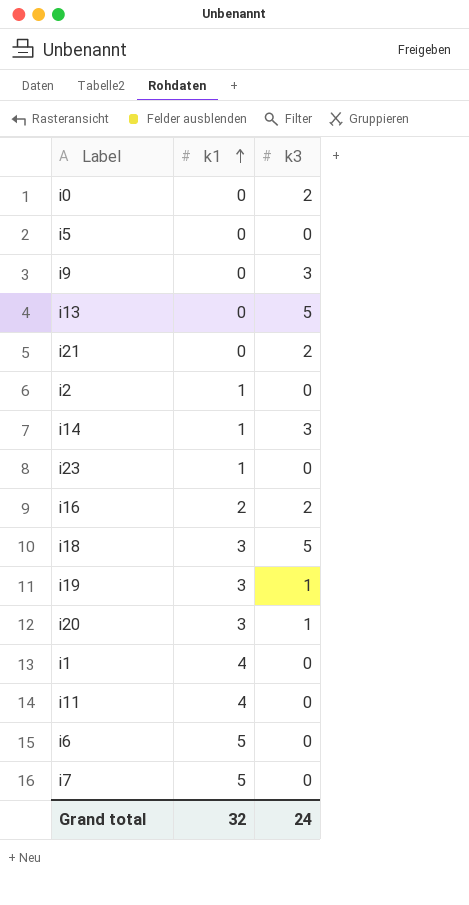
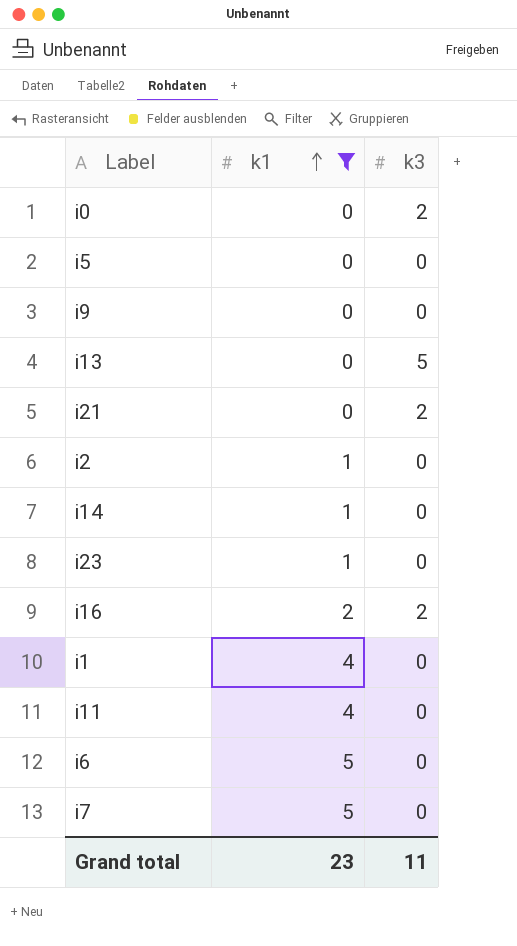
filter: none -> k1 != 3
i9 | k3: 3 -> 0
i14 | k3: 3 -> 0
Grand total | k1: 32 -> 23
Grand total | k3: 24 -> 11

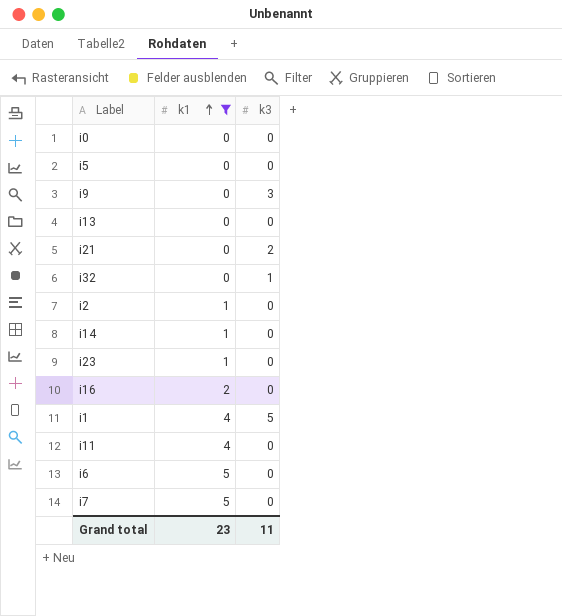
i0 | k3: 2 -> 0
i9 | k3: 0 -> 3
i13 | k3: 5 -> 0
row i32: none -> 0 | 1
i16 | k3: 2 -> 0
i1 | k3: 0 -> 5

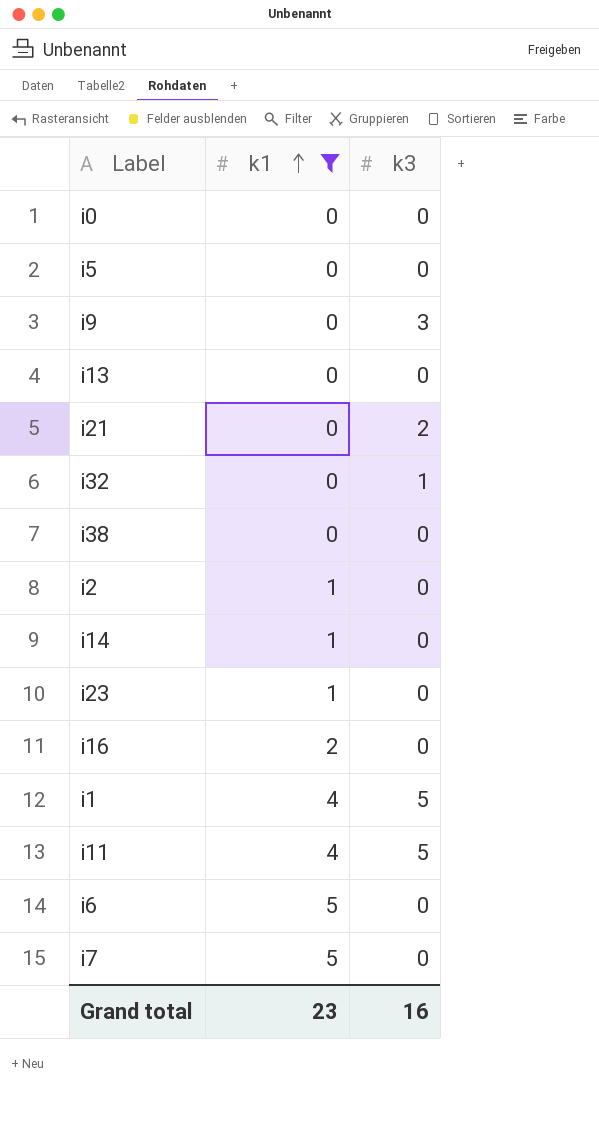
row i38: none -> 0 | 0
i11 | k3: 0 -> 5
Grand total | k3: 11 -> 16

